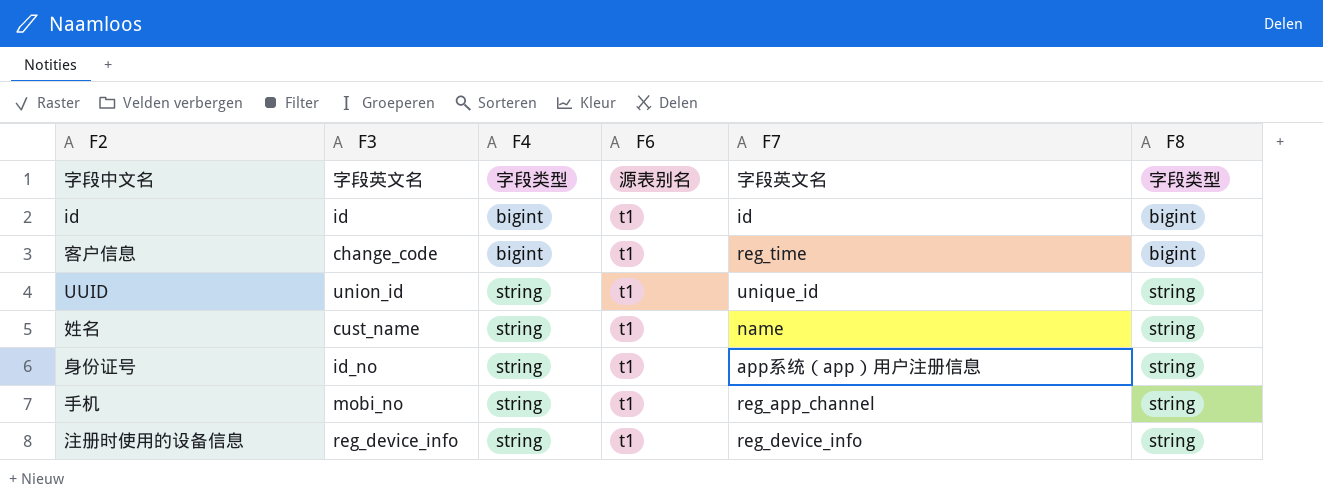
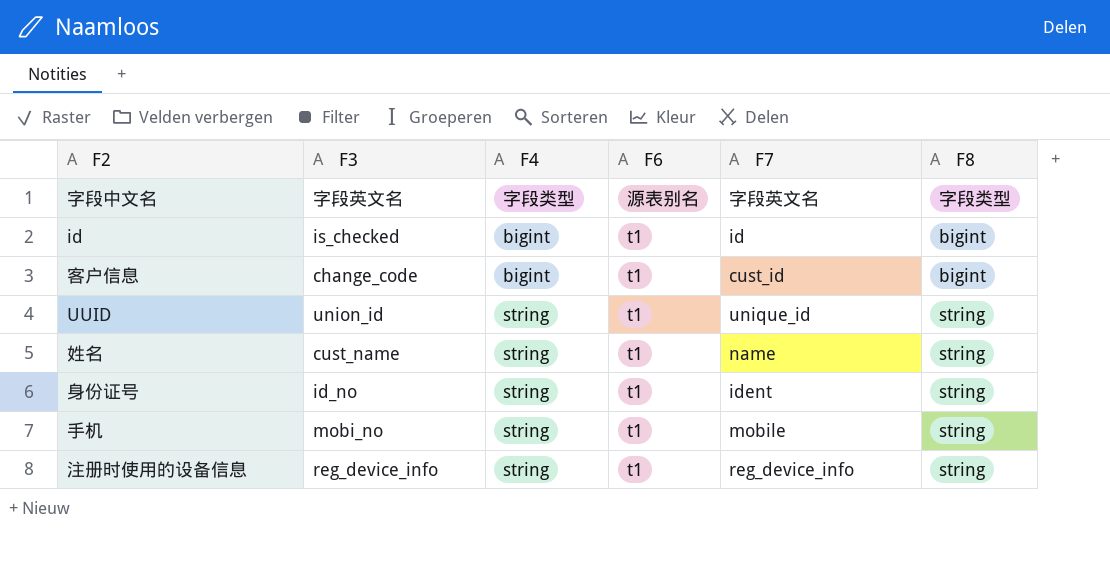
id | F3: id -> is_checked
客户信息 | F7: reg_time -> cust_id
身份证号 | F7: app系统（app）用户注册信息 -> ident
手机 | F7: reg_app_channel -> mobile

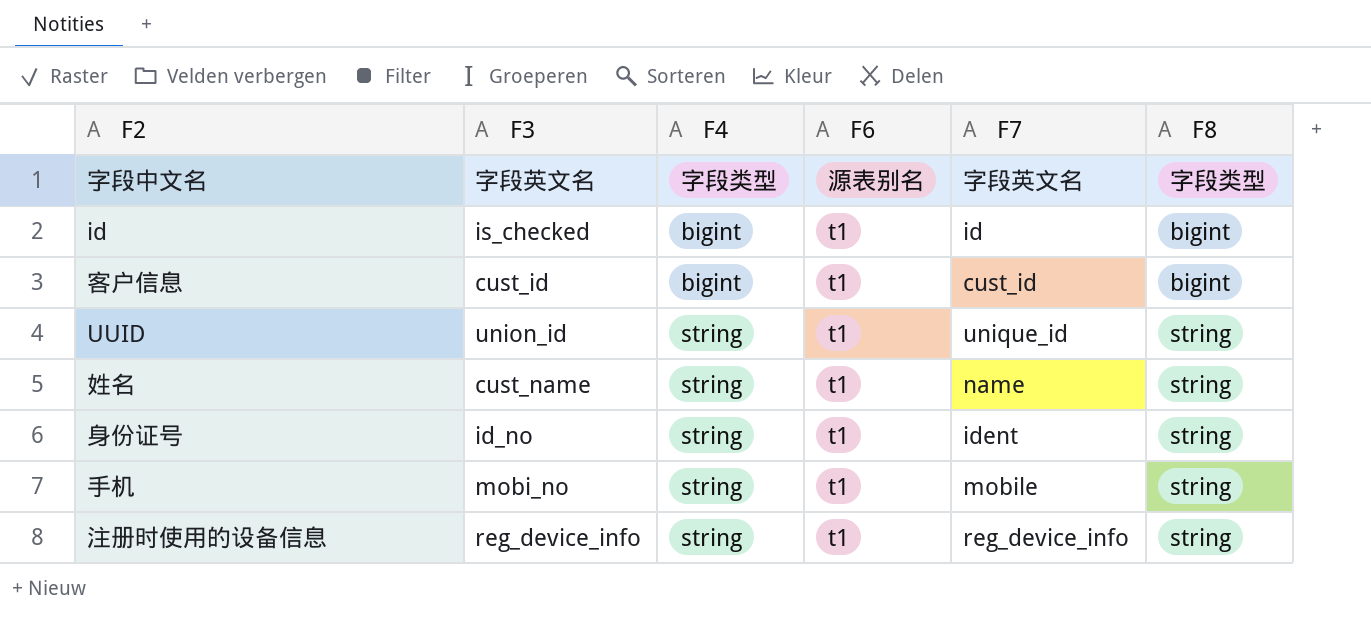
客户信息 | F3: change_code -> cust_id

